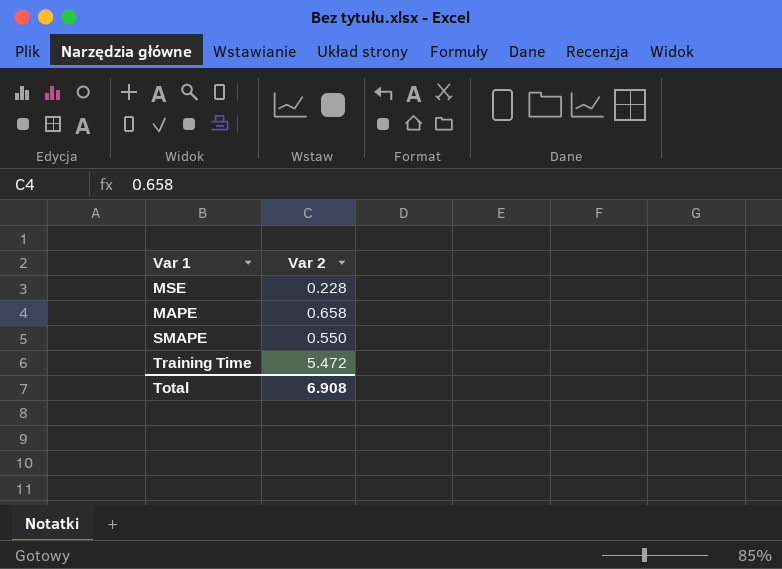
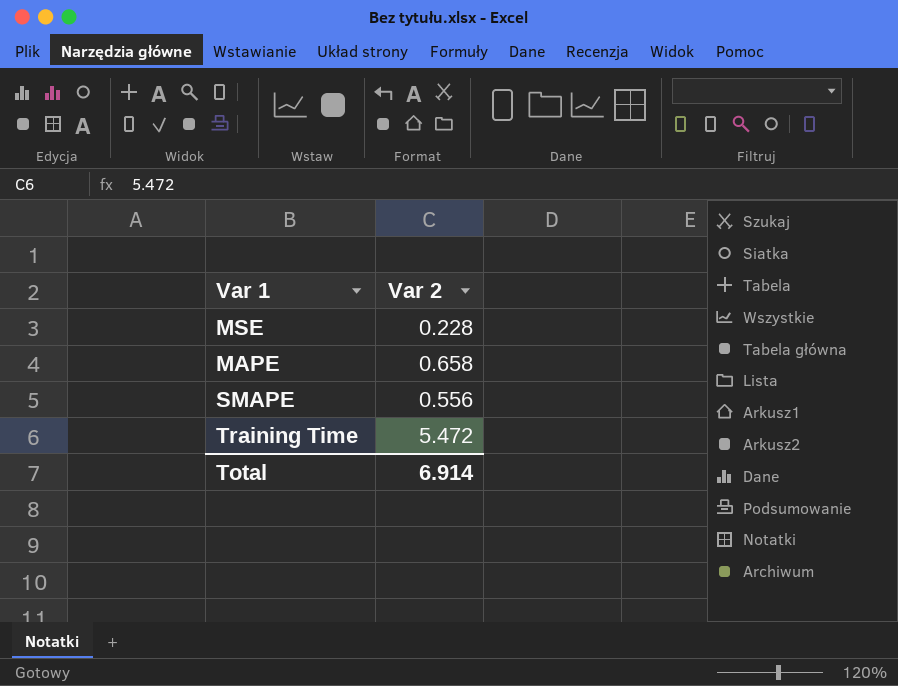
SMAPE | Var 2: 0.550 -> 0.556
Total | Var 2: 6.908 -> 6.914

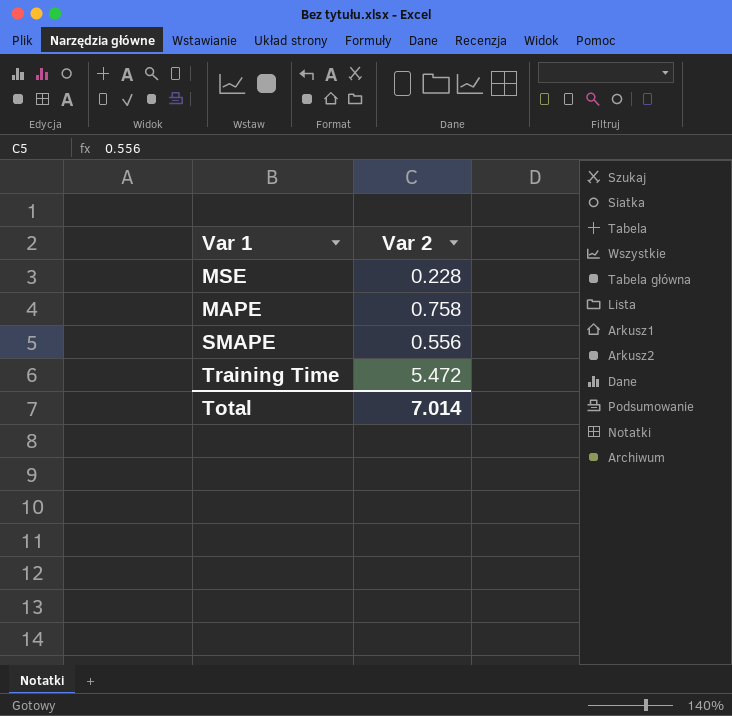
MAPE | Var 2: 0.658 -> 0.758
Total | Var 2: 6.914 -> 7.014

